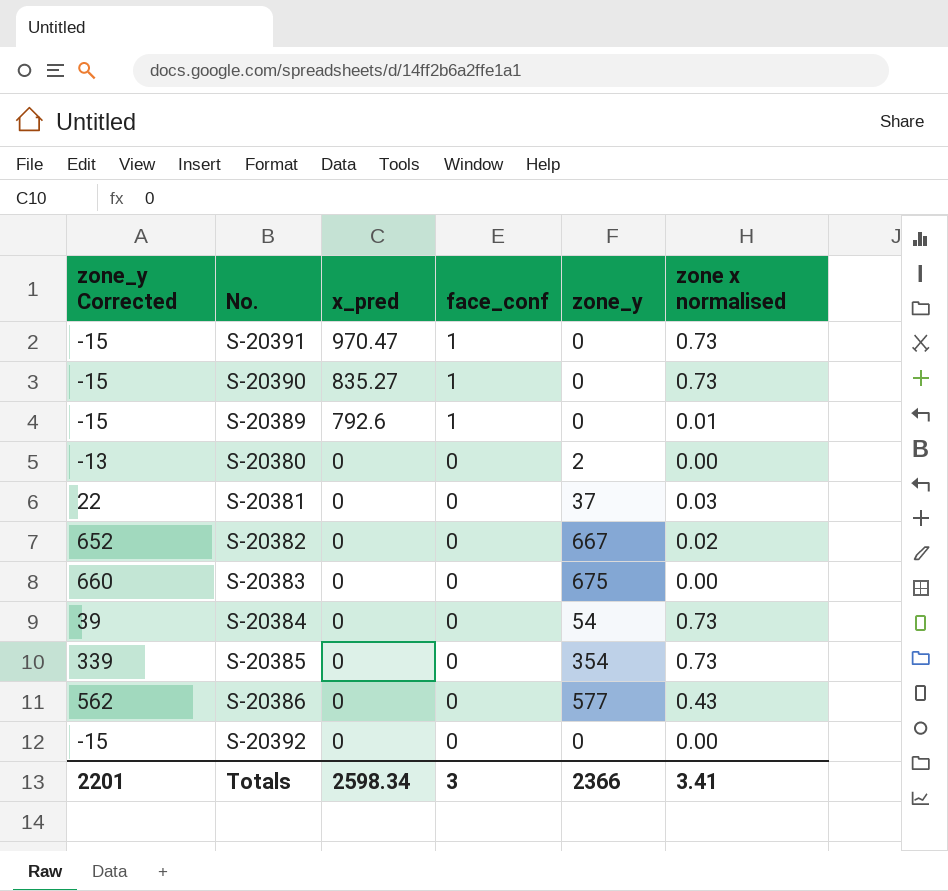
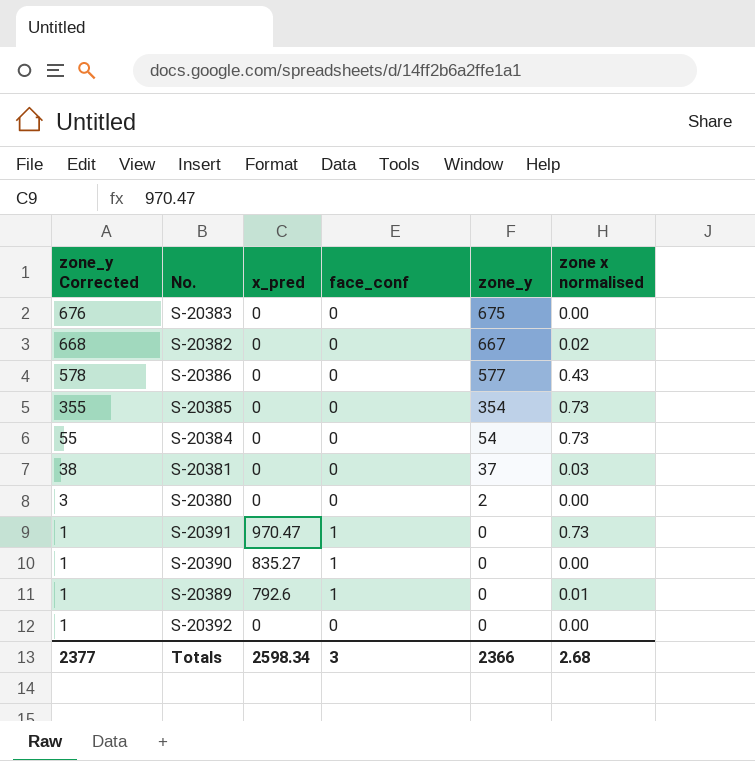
row order: x_pred descending -> zone_y Corrected descending
column zone_y Corrected | formula: [zone_y] - 15 -> [zone_y] + 1
S-20390 | zone x normalised: 0.73 -> 0.00
Totals | zone_y Corrected: 2201 -> 2377
Totals | zone x normalised: 3.41 -> 2.68

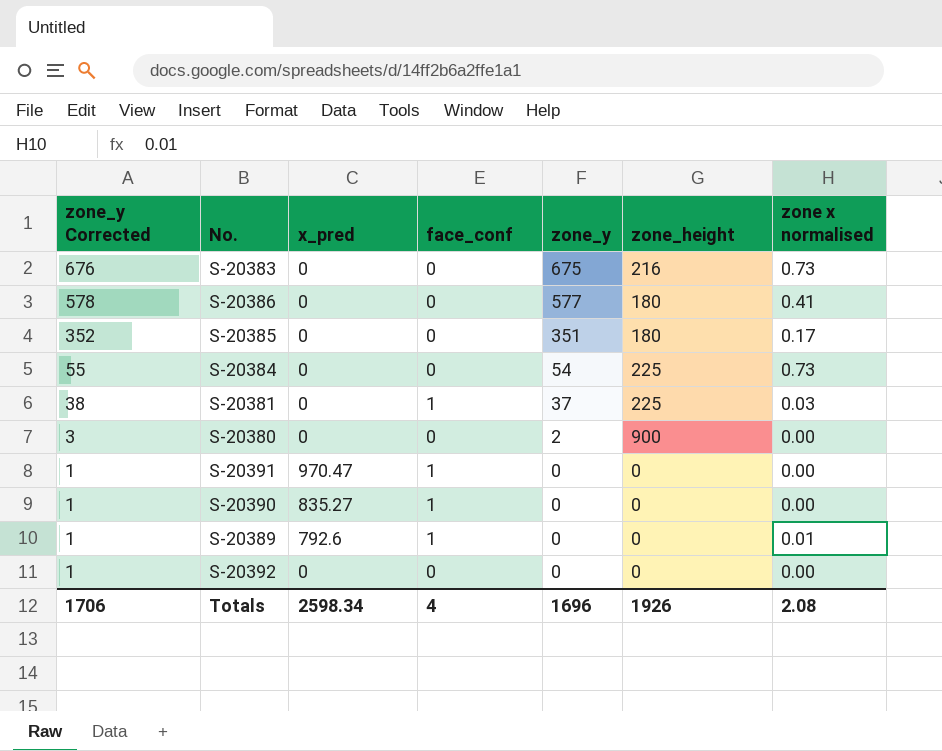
column zone_height | position: none -> 6
row S-20382: 668 | 0 | 0 | 667 | 0.02 -> none
S-20383 | zone x normalised: 0.00 -> 0.73
S-20386 | zone x normalised: 0.43 -> 0.41
S-20385 | zone_y Corrected: 355 -> 352
S-20385 | zone_y: 354 -> 351
S-20385 | zone x normalised: 0.73 -> 0.17
S-20381 | face_conf: 0 -> 1
S-20391 | zone x normalised: 0.73 -> 0.00
Totals | zone_y Corrected: 2377 -> 1706
Totals | face_conf: 3 -> 4
Totals | zone_y: 2366 -> 1696
Totals | zone x normalised: 2.68 -> 2.08

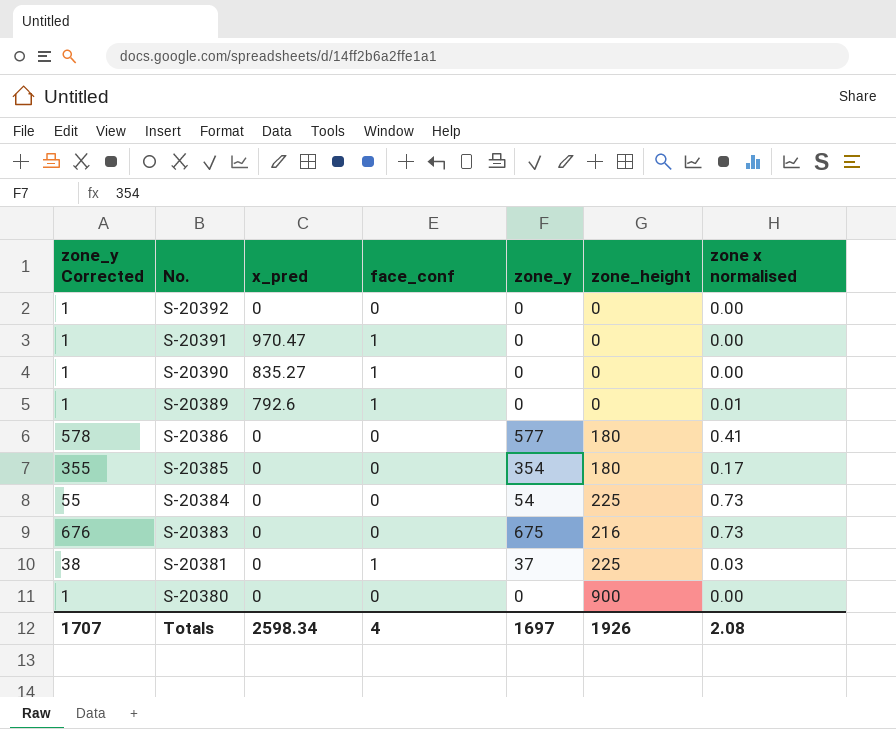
row order: zone_y Corrected descending -> No. descending
S-20385 | zone_y Corrected: 352 -> 355
S-20385 | zone_y: 351 -> 354
S-20380 | zone_y Corrected: 3 -> 1
S-20380 | zone_y: 2 -> 0
Totals | zone_y Corrected: 1706 -> 1707
Totals | zone_y: 1696 -> 1697

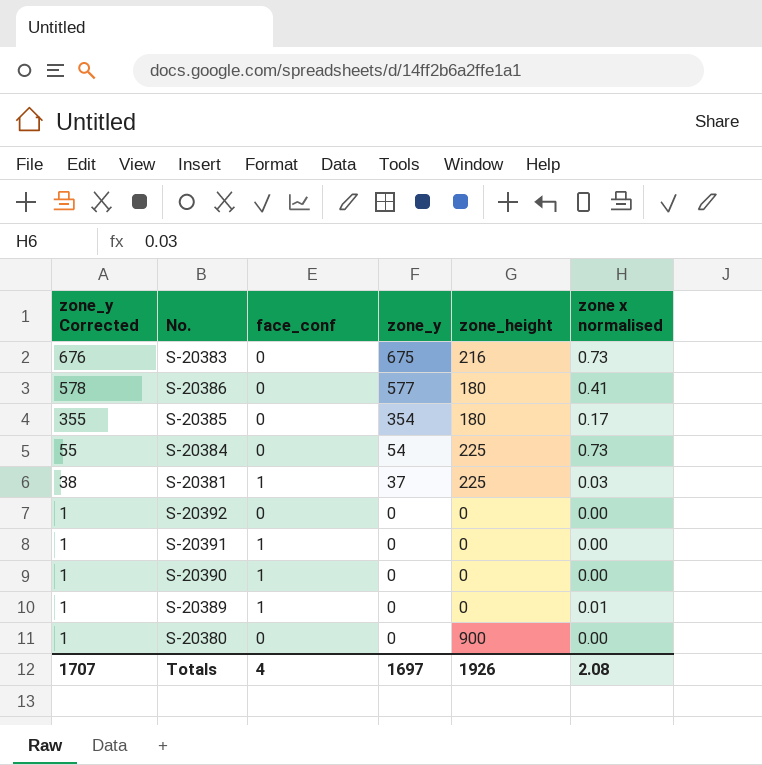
row order: No. descending -> zone_y Corrected descending
column x_pred | position: 3 -> none

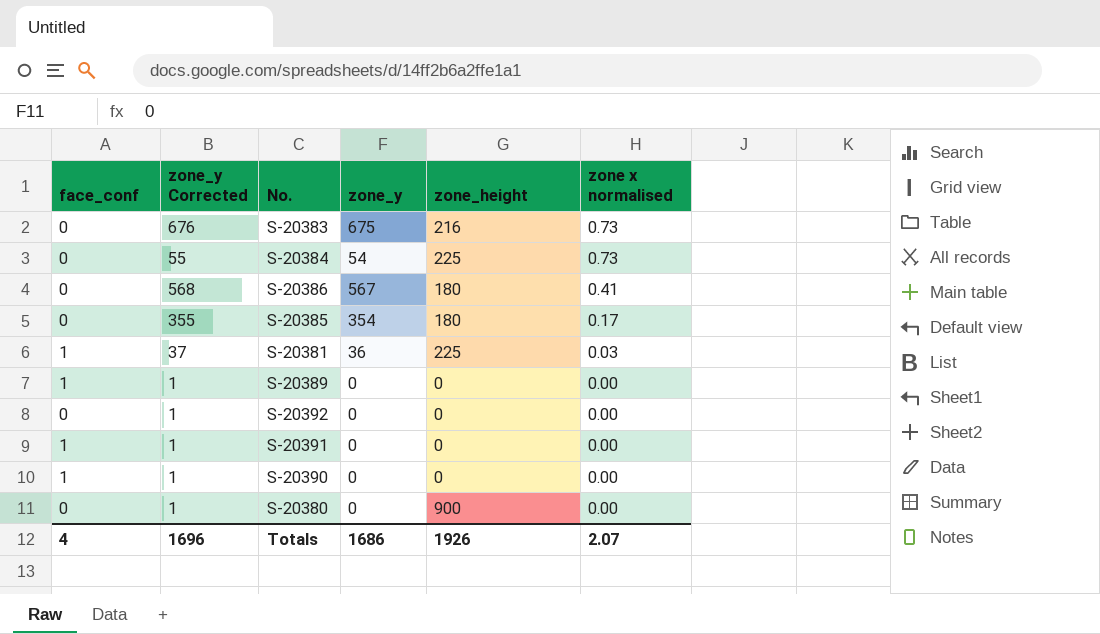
row order: zone_y Corrected descending -> zone x normalised descending
column face_conf | position: 3 -> 1
S-20386 | zone_y Corrected: 578 -> 568
S-20386 | zone_y: 577 -> 567
S-20381 | zone_y Corrected: 38 -> 37
S-20381 | zone_y: 37 -> 36
S-20389 | zone x normalised: 0.01 -> 0.00
Totals | zone_y Corrected: 1707 -> 1696
Totals | zone_y: 1697 -> 1686
Totals | zone x normalised: 2.08 -> 2.07

